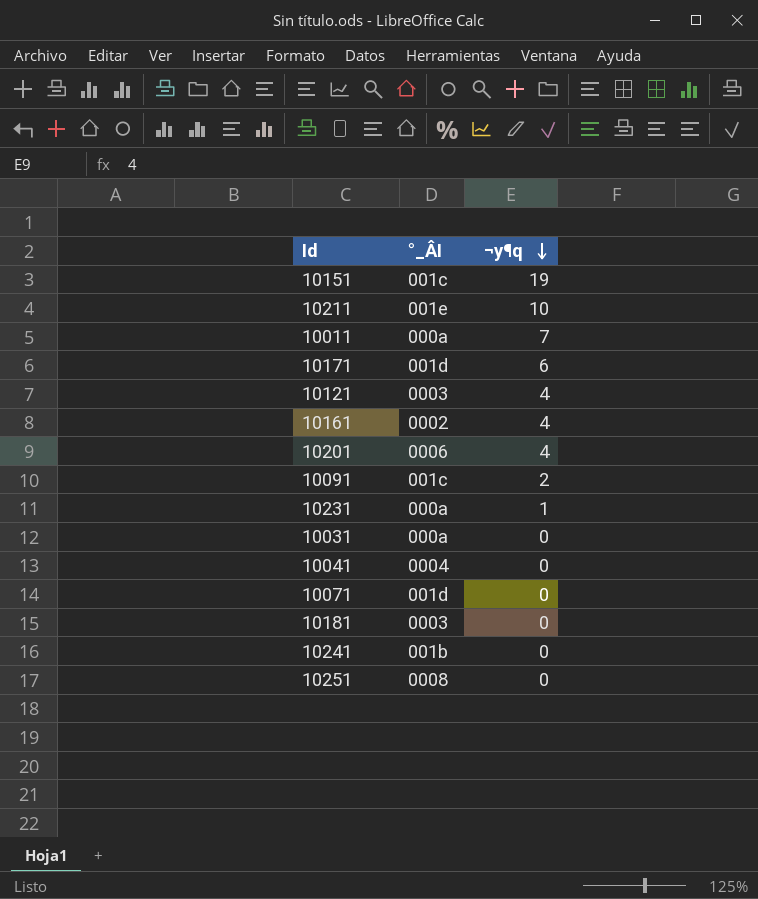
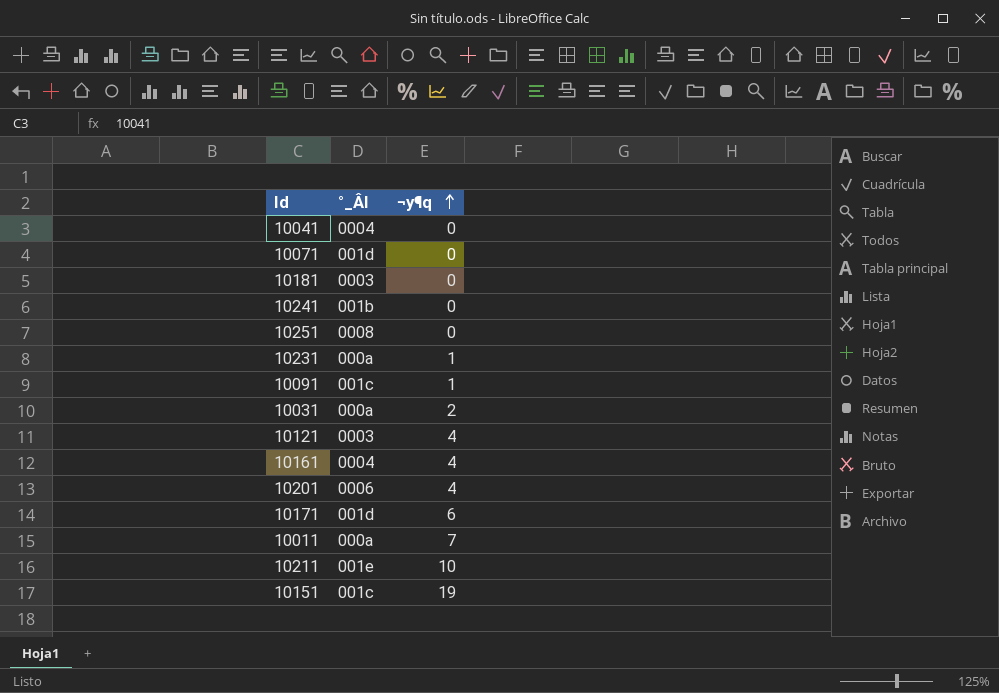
row order: ¬y¶q descending -> ¬y¶q ascending
10091 | ¬y¶q: 2 -> 1
10031 | ¬y¶q: 0 -> 2
10161 | °_ÂI: 0002 -> 0004

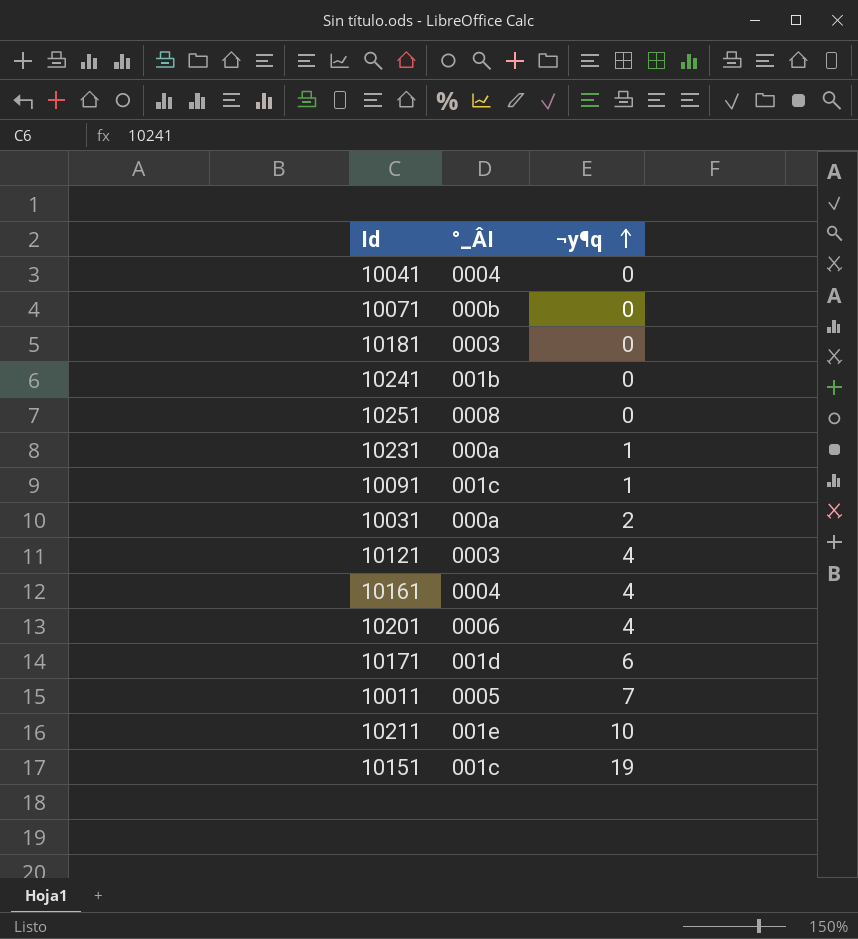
10071 | °_ÂI: 001d -> 000b
10011 | °_ÂI: 000a -> 0005

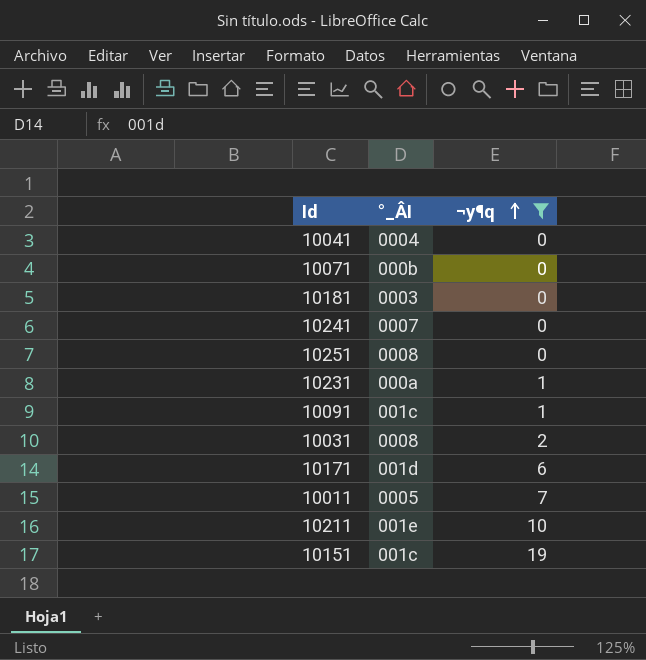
filter: none -> ¬y¶q != 4
10241 | °_ÂI: 001b -> 0007
10031 | °_ÂI: 000a -> 0008

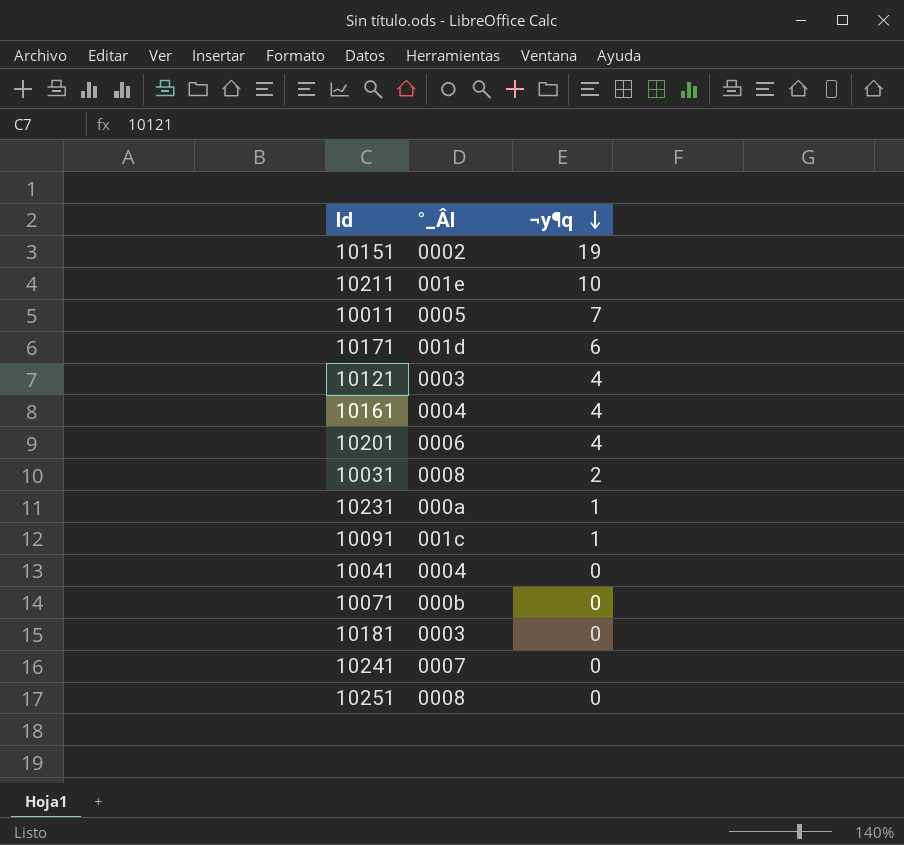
filter: ¬y¶q != 4 -> none
row order: ¬y¶q ascending -> ¬y¶q descending
10151 | °_ÂI: 001c -> 0002

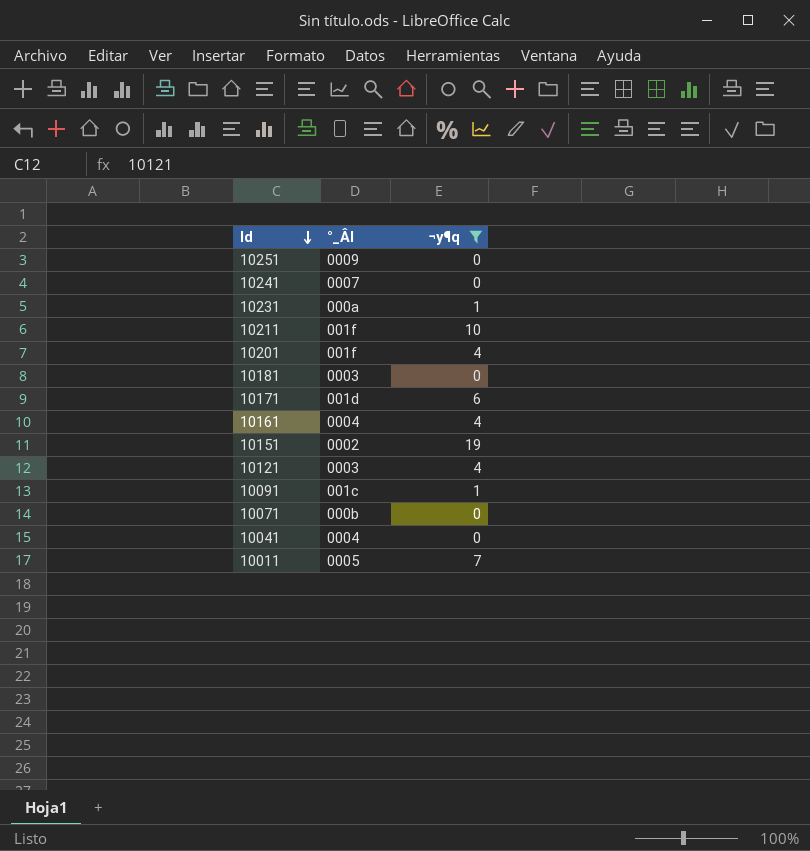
filter: none -> ¬y¶q != 2
row order: ¬y¶q descending -> Id descending
10251 | °_ÂI: 0008 -> 0009
10211 | °_ÂI: 001e -> 001f
10201 | °_ÂI: 0006 -> 001f

